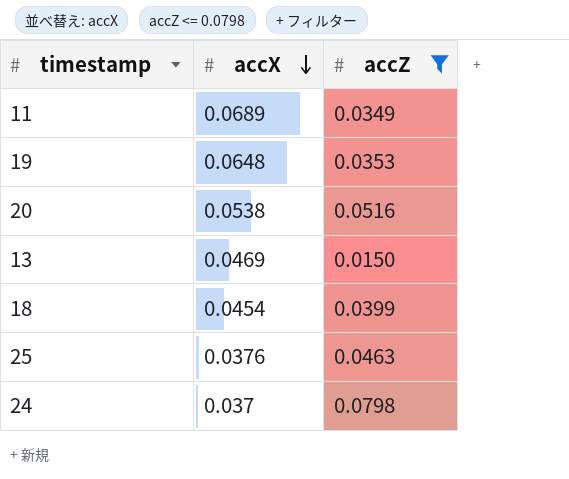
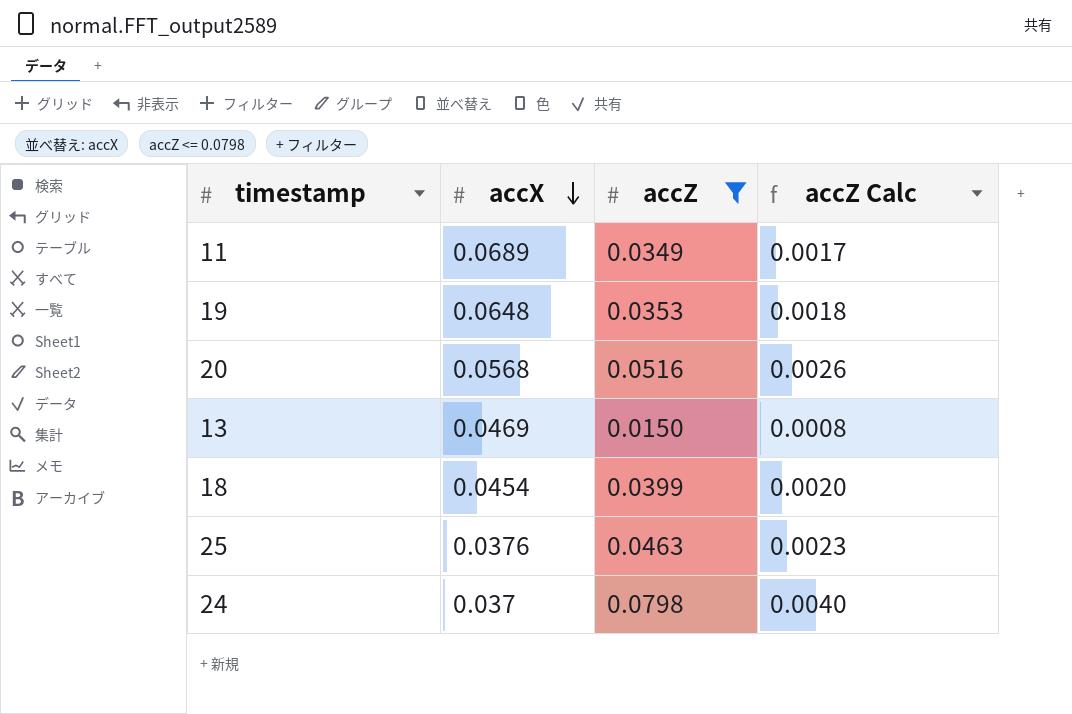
column accZ Calc | formula: none -> [accZ] * 0.05
20 | accX: 0.0538 -> 0.0568

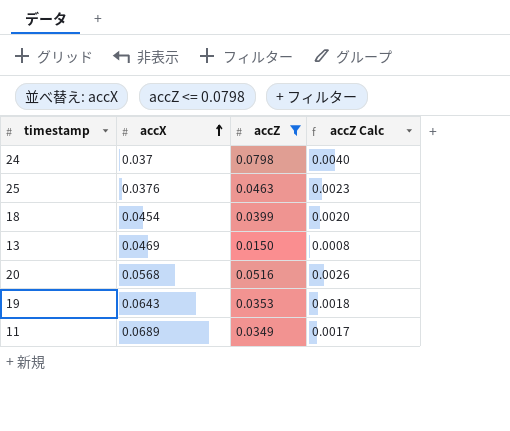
row order: accX descending -> accX ascending
19 | accX: 0.0648 -> 0.0643

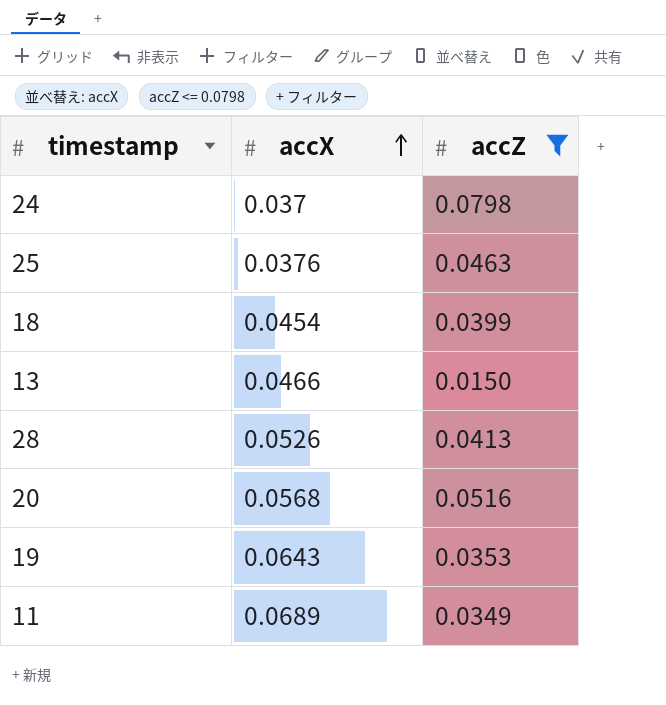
column accZ Calc | formula: [accZ] * 0.05 -> none
13 | accX: 0.0469 -> 0.0466
row 28: none -> 0.0526 | 0.0413

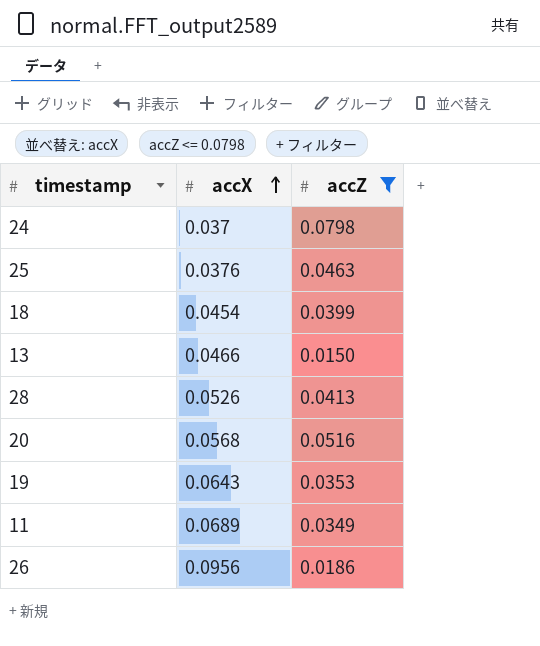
row 26: none -> 0.0956 | 0.0186

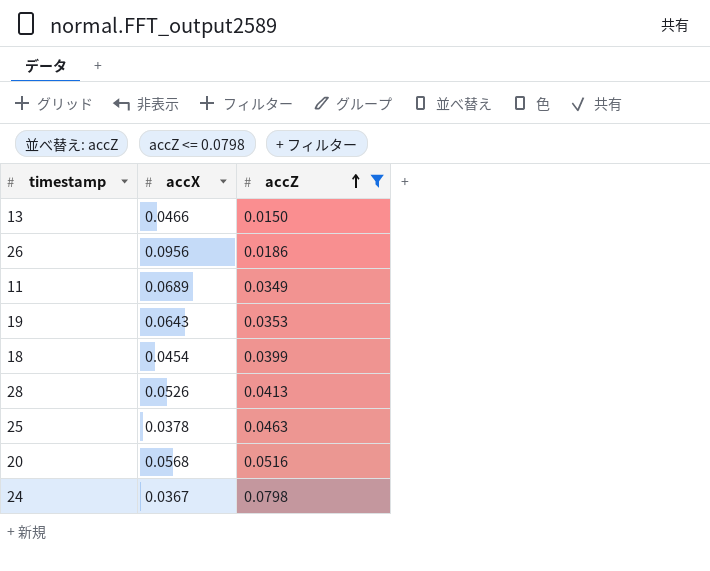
row order: accX ascending -> accZ ascending
25 | accX: 0.0376 -> 0.0378
24 | accX: 0.037 -> 0.0367

